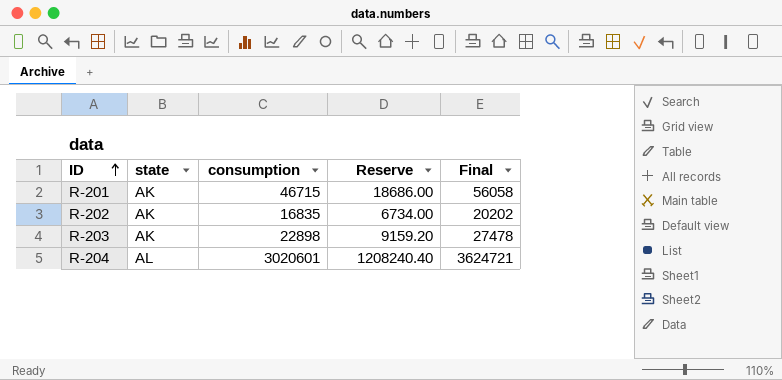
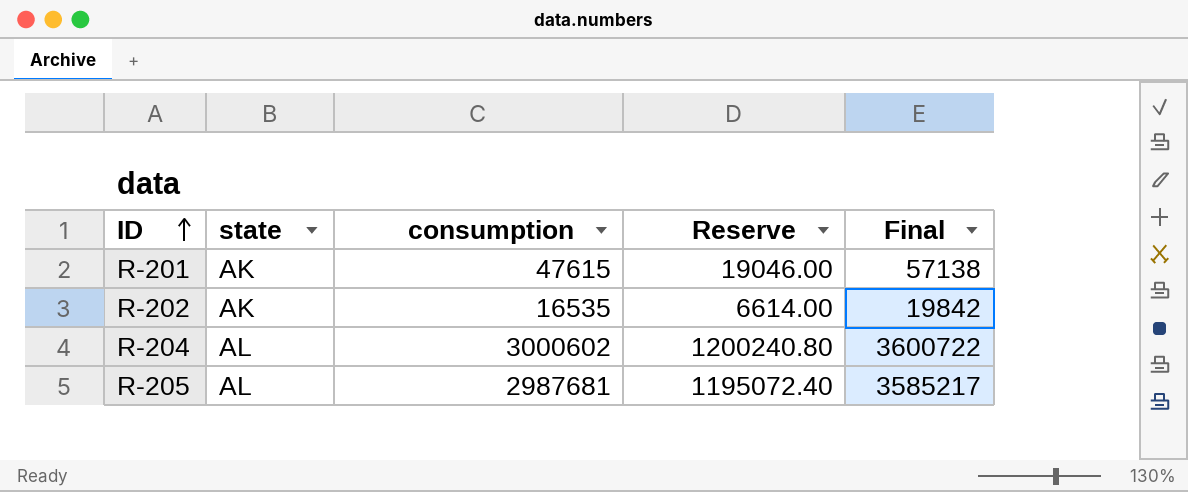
row R-203: AK | 22898 | 9159.20 | 27478 -> none
R-201 | consumption: 46715 -> 47615
R-201 | Reserve: 18686.00 -> 19046.00
R-201 | Final: 56058 -> 57138
R-202 | consumption: 16835 -> 16535
R-202 | Reserve: 6734.00 -> 6614.00
R-202 | Final: 20202 -> 19842
R-204 | consumption: 3020601 -> 3000602
R-204 | Reserve: 1208240.40 -> 1200240.80
R-204 | Final: 3624721 -> 3600722
row R-205: none -> AL | 2987681 | 1195072.40 | 3585217

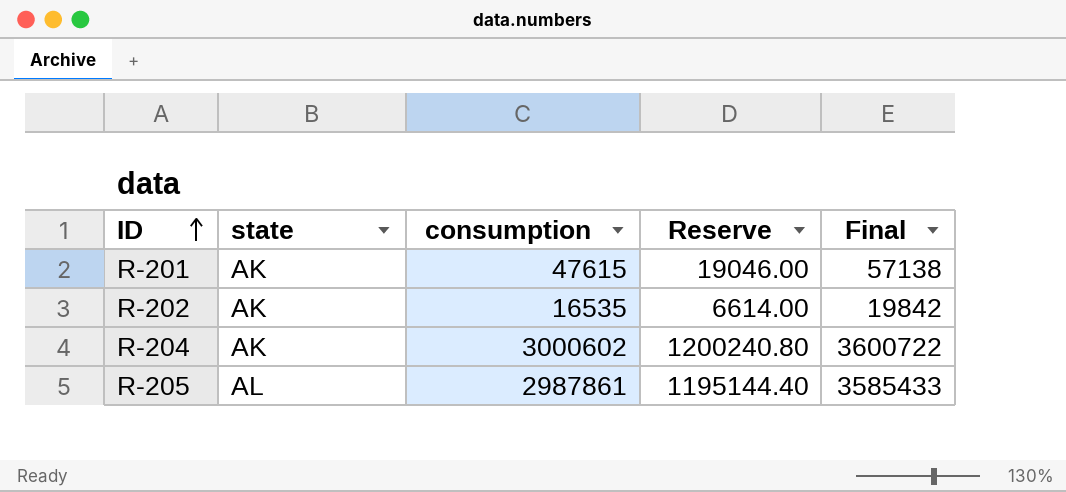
R-204 | state: AL -> AK
R-205 | consumption: 2987681 -> 2987861
R-205 | Reserve: 1195072.40 -> 1195144.40
R-205 | Final: 3585217 -> 3585433

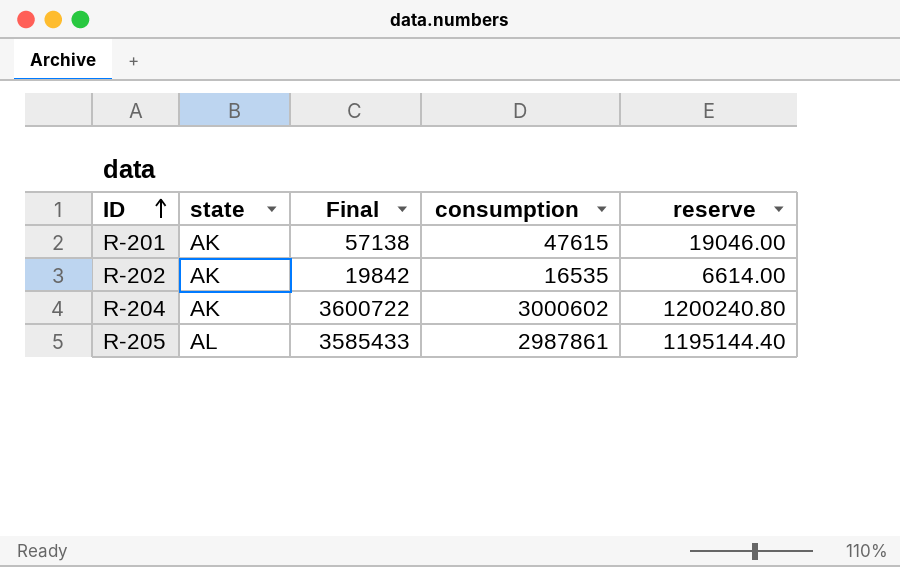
column Final | position: 5 -> 3
column name: Reserve -> reserve

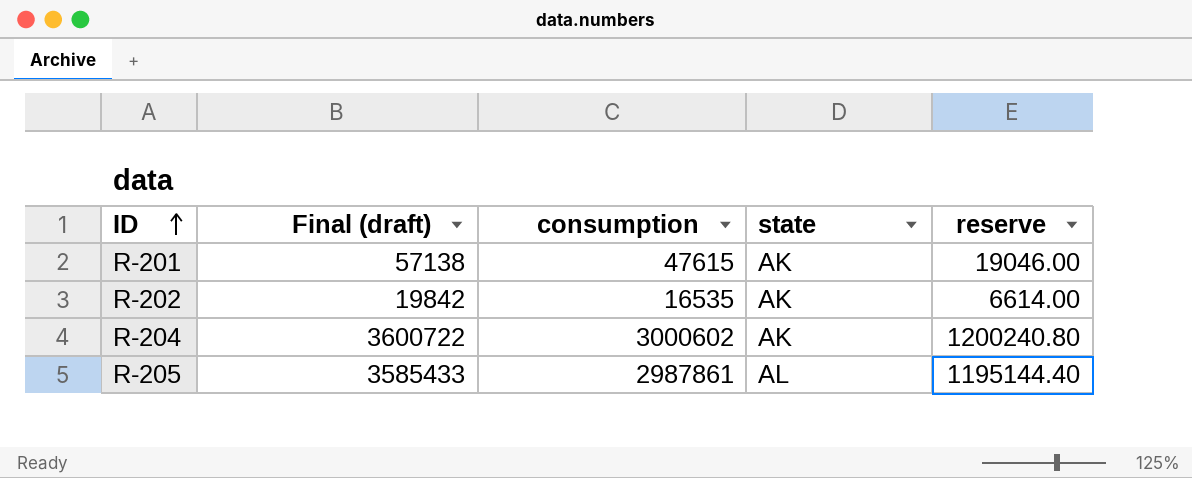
column name: Final -> Final (draft)
column state | position: 2 -> 4

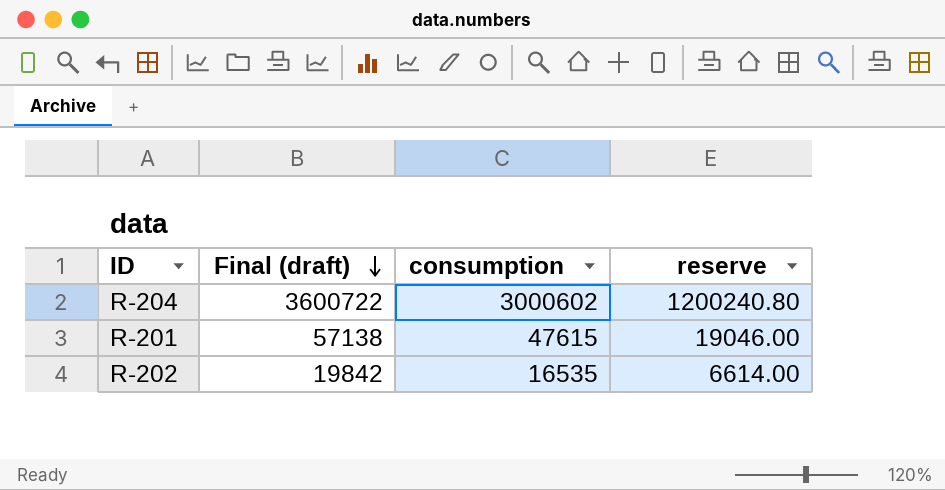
row order: ID ascending -> Final (draft) descending
column state | position: 4 -> none
row R-205: 3585433 | 2987861 | AL | 1195144.40 -> none

